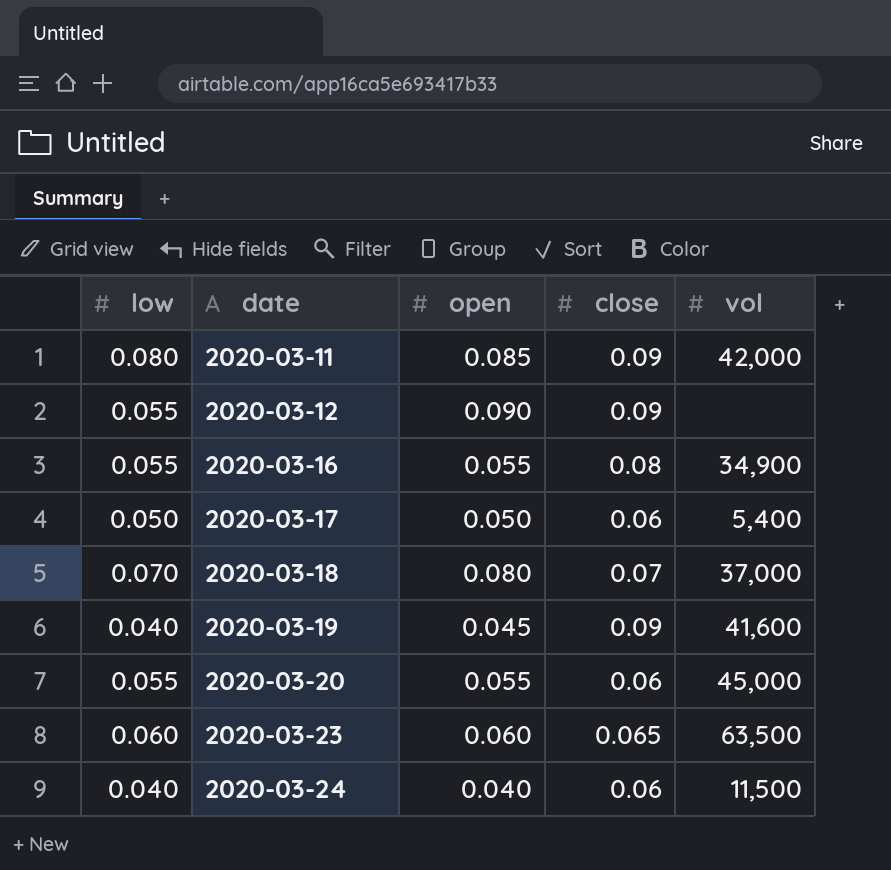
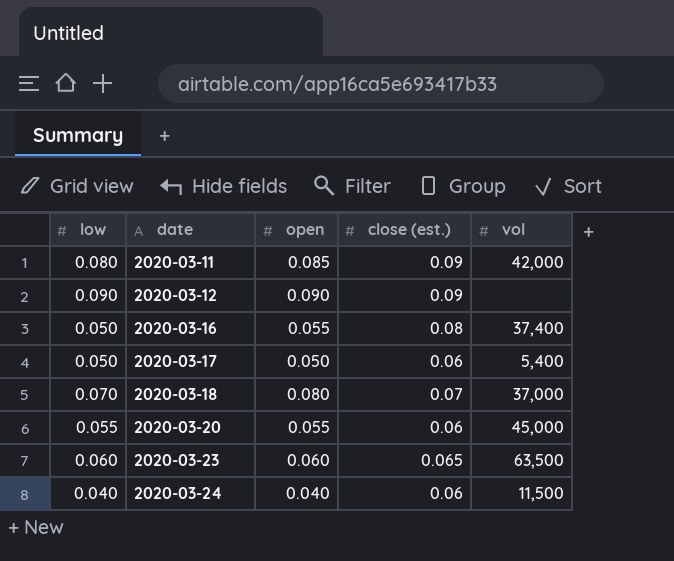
column name: close -> close (est.)
row 2020-03-19: 0.040 | 0.045 | 0.09 | 41,600 -> none
2020-03-12 | low: 0.055 -> 0.090
2020-03-16 | low: 0.055 -> 0.050
2020-03-16 | vol: 34,900 -> 37,400

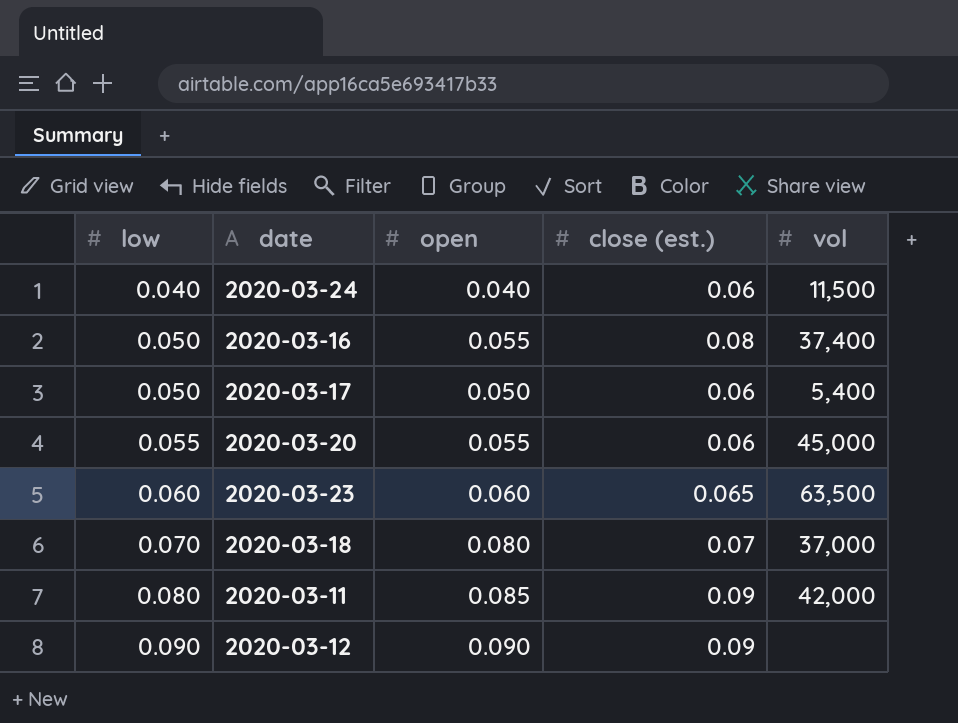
row order: date ascending -> low ascending

